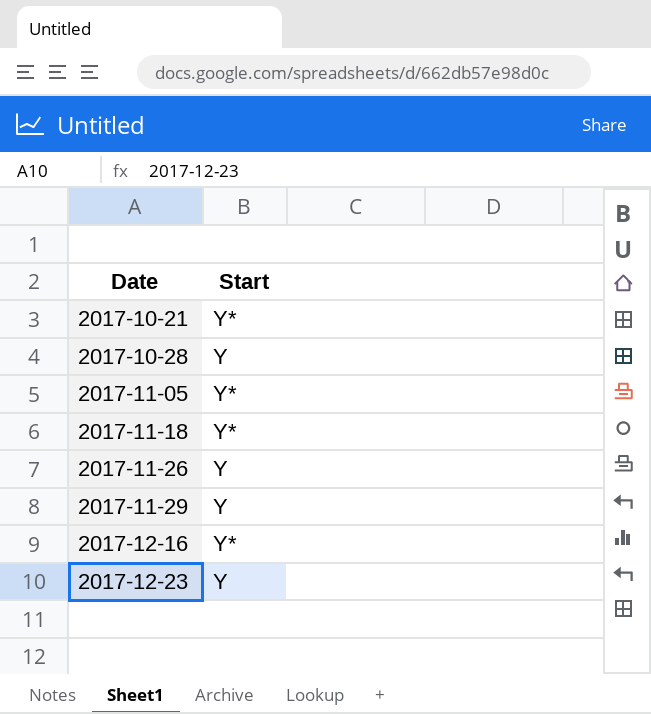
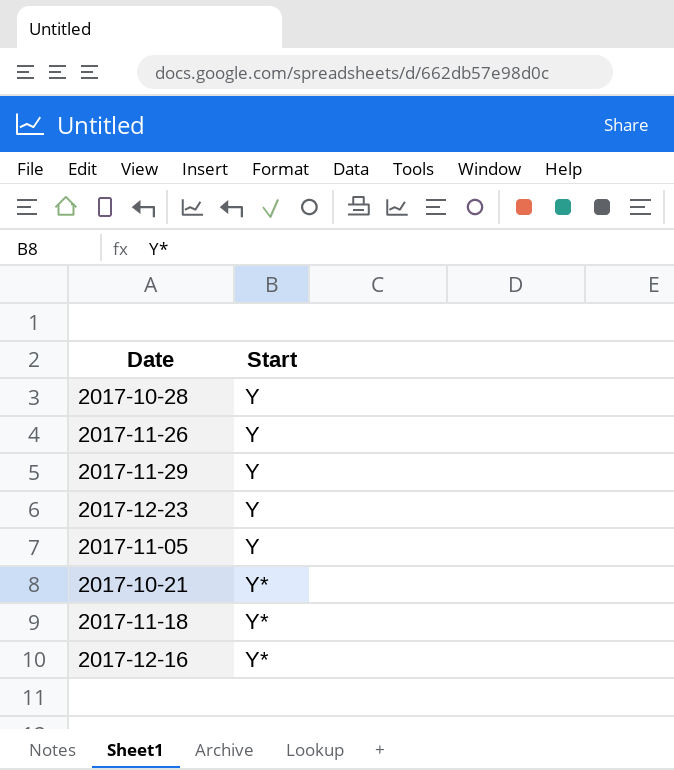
row order: Date ascending -> Start ascending
2017-11-05 | Start: Y* -> Y

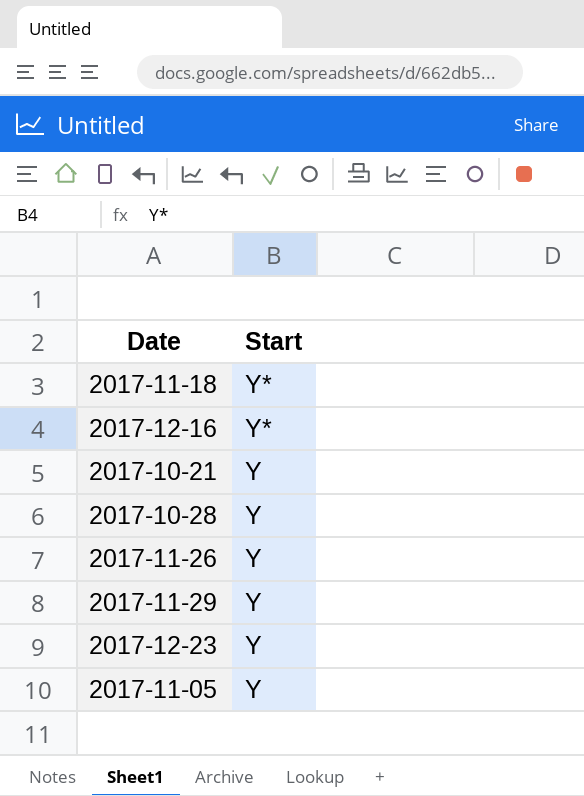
row order: Start ascending -> Start descending
2017-10-21 | Start: Y* -> Y

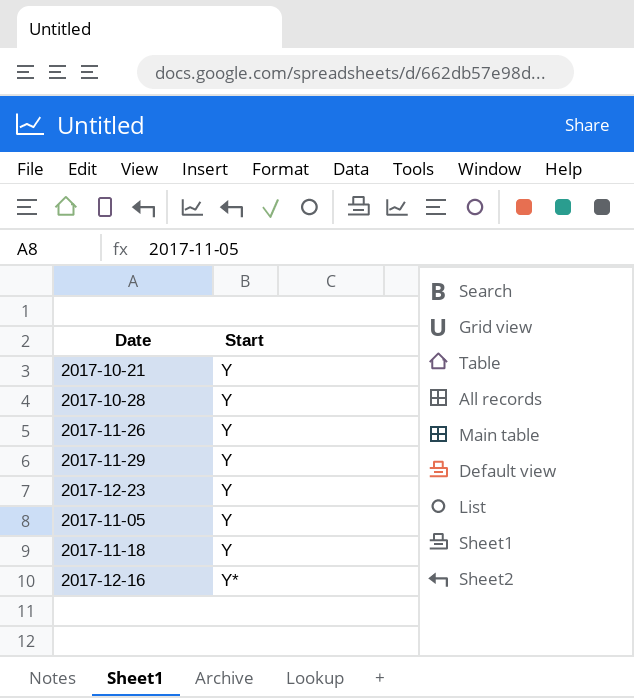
row order: Start descending -> Start ascending
2017-11-18 | Start: Y* -> Y

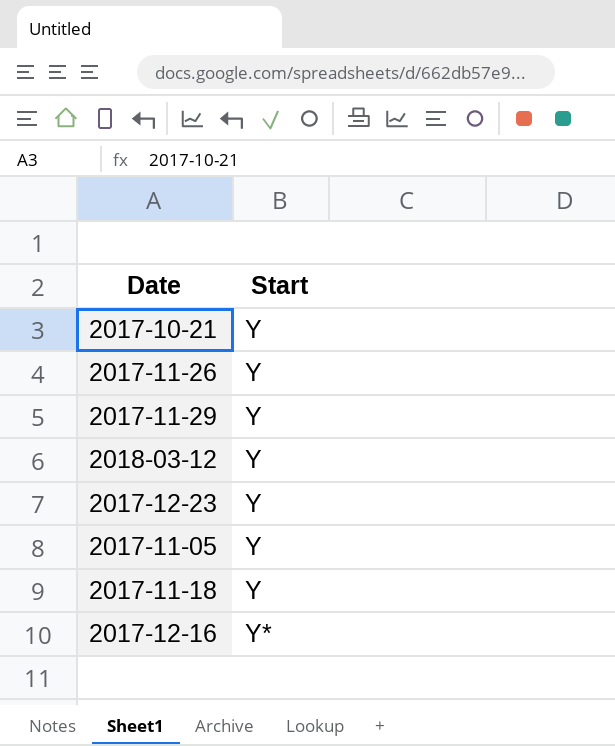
row 2017-10-28: Y -> none
row 2018-03-12: none -> Y

